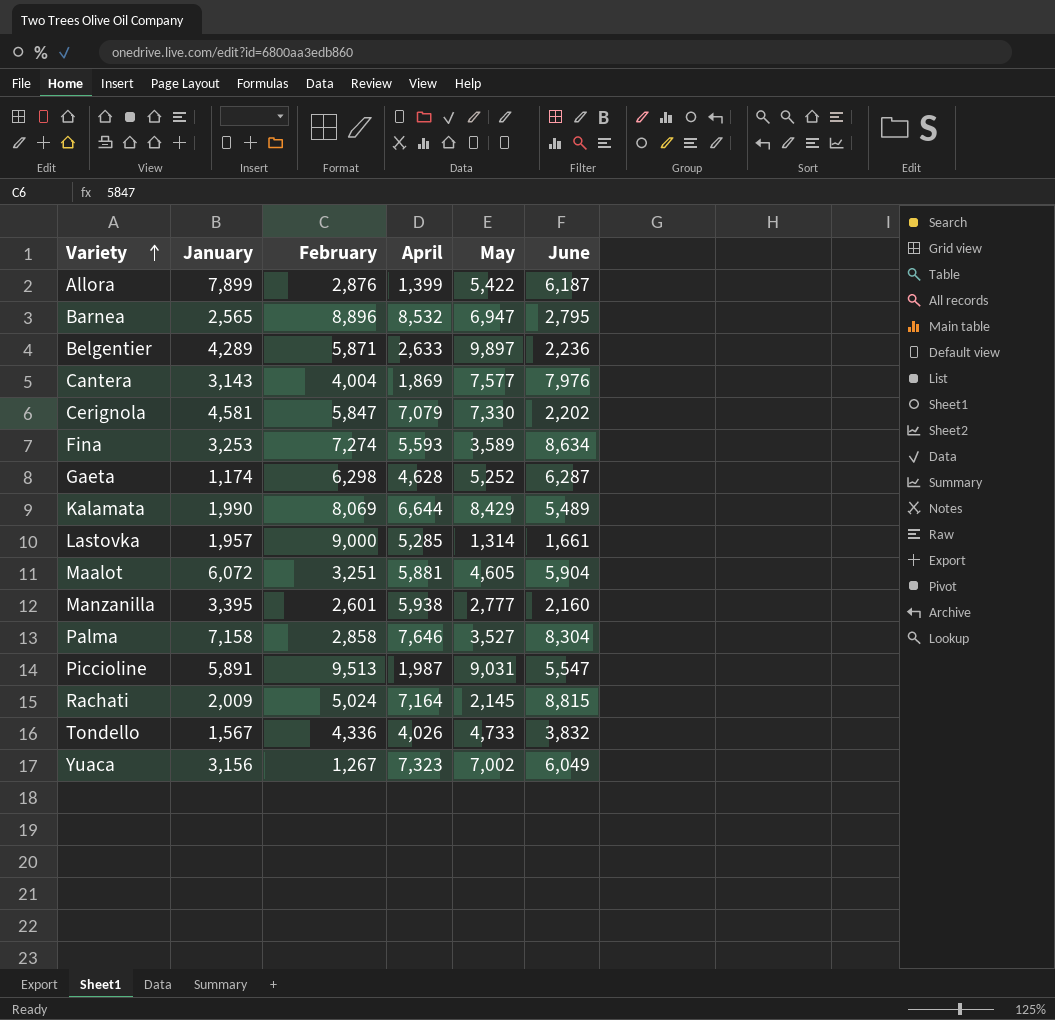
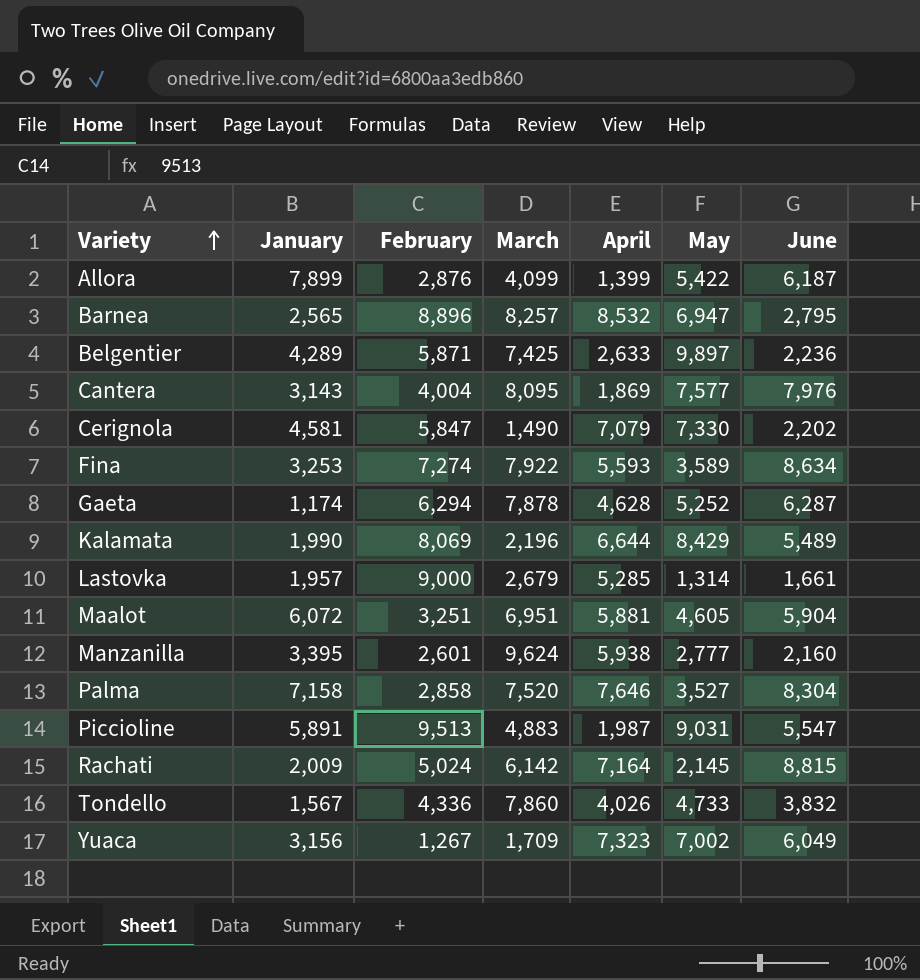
column March | position: none -> 4
Gaeta | February: 6,298 -> 6,294

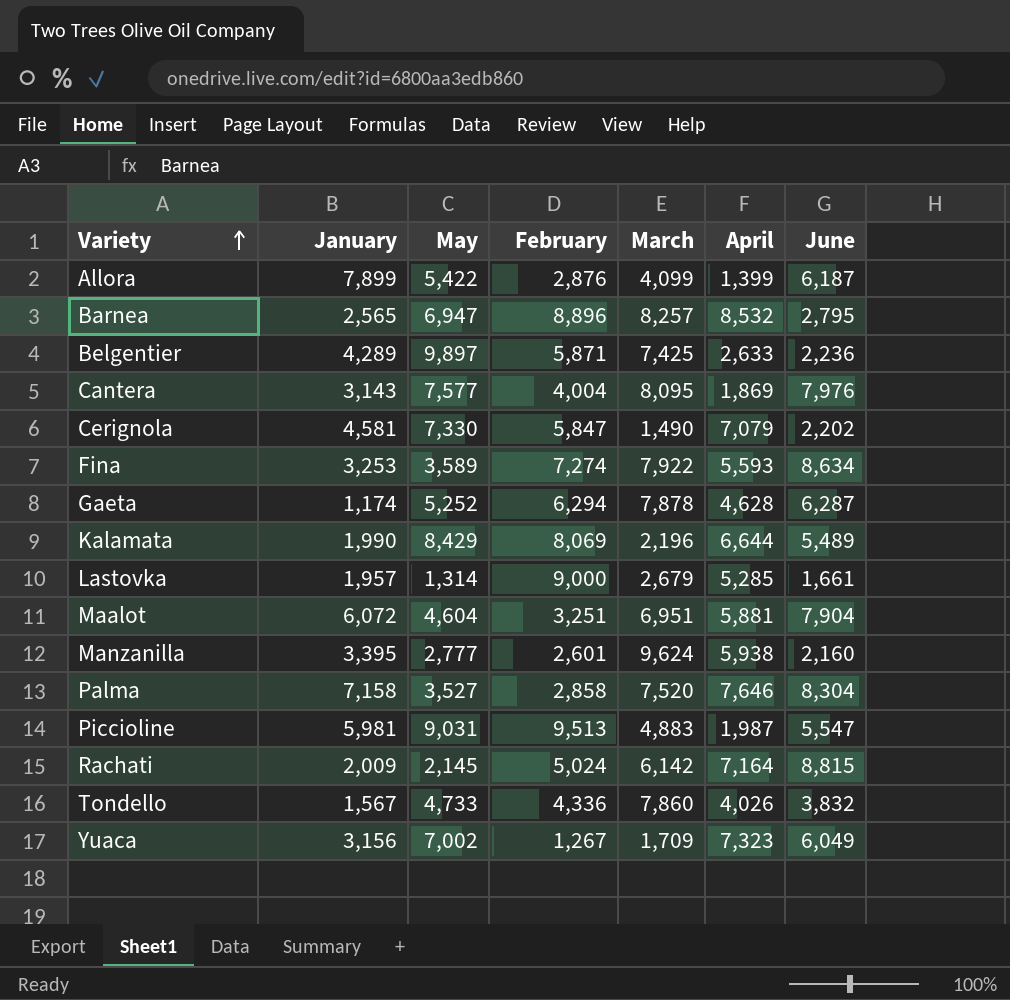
column May | position: 6 -> 3
Maalot | May: 4,605 -> 4,604
Maalot | June: 5,904 -> 7,904
Piccioline | January: 5,891 -> 5,981

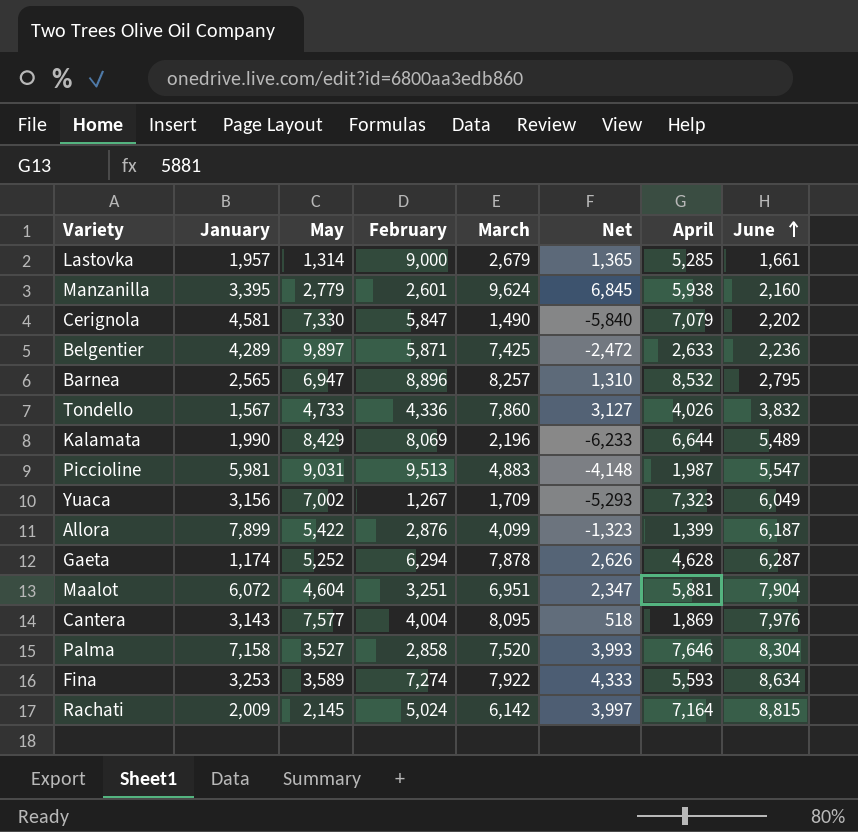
row order: Variety ascending -> June ascending
column Net | formula: none -> [March] - [May]
Manzanilla | May: 2,777 -> 2,779

